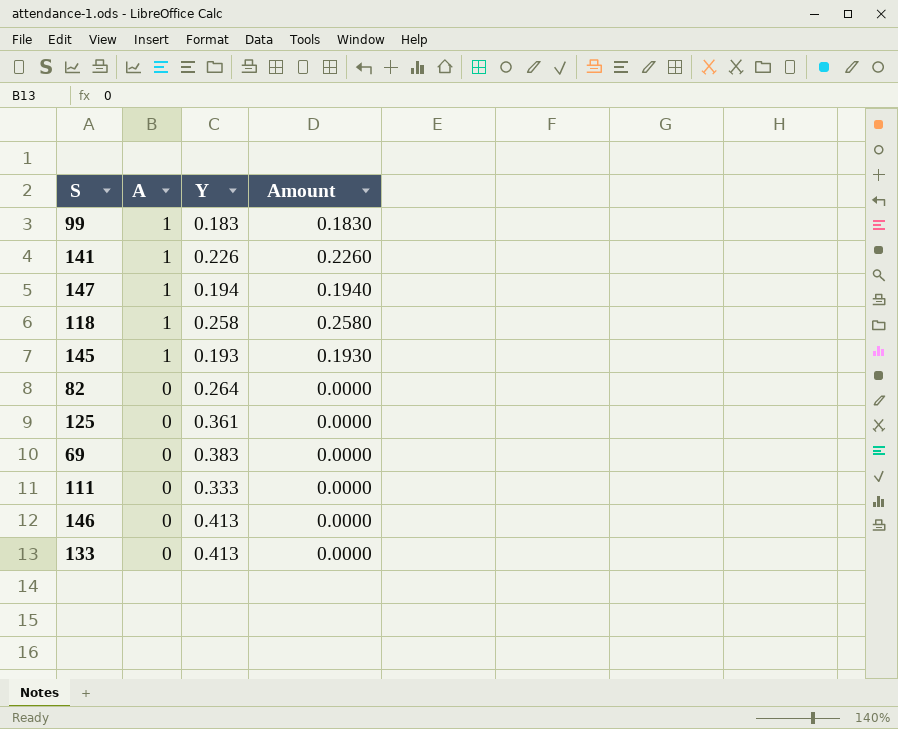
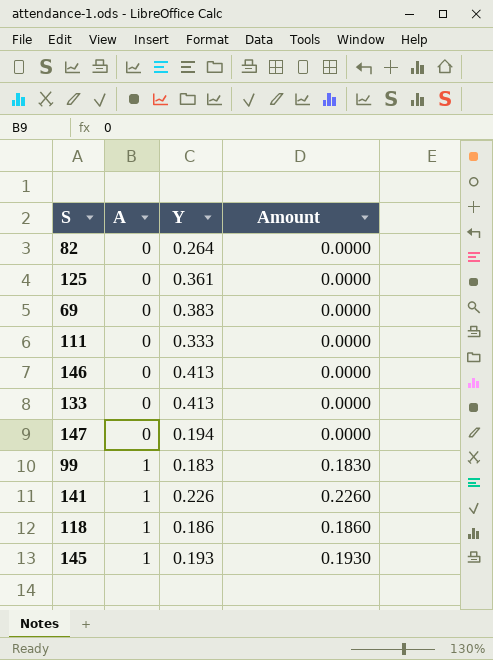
row order: A descending -> A ascending
147 | A: 1 -> 0
147 | Amount: 0.1940 -> 0.0000
118 | Y: 0.258 -> 0.186
118 | Amount: 0.2580 -> 0.1860

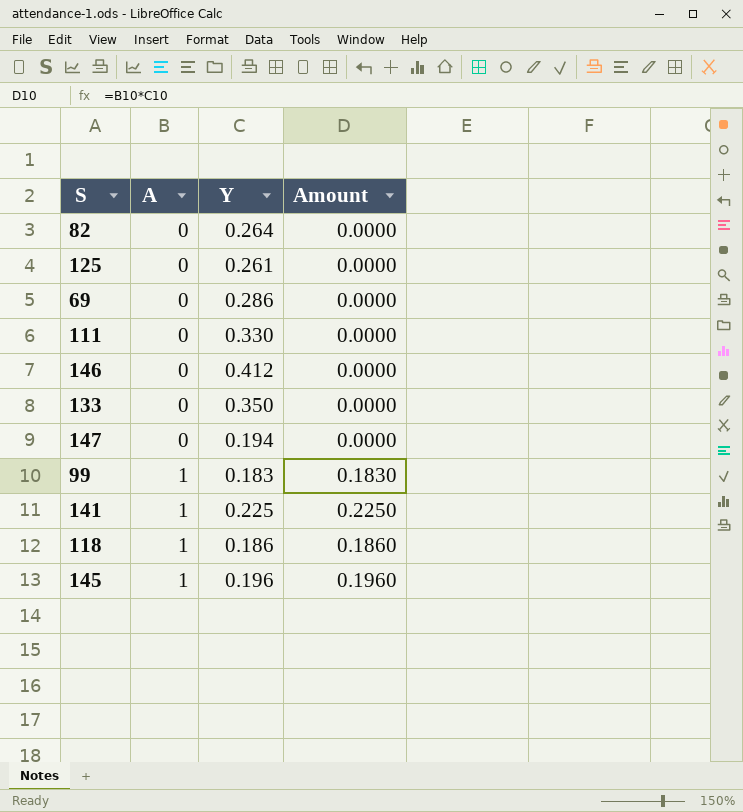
125 | Y: 0.361 -> 0.261
69 | Y: 0.383 -> 0.286
111 | Y: 0.333 -> 0.330
146 | Y: 0.413 -> 0.412
133 | Y: 0.413 -> 0.350
141 | Y: 0.226 -> 0.225
141 | Amount: 0.2260 -> 0.2250
145 | Y: 0.193 -> 0.196
145 | Amount: 0.1930 -> 0.1960

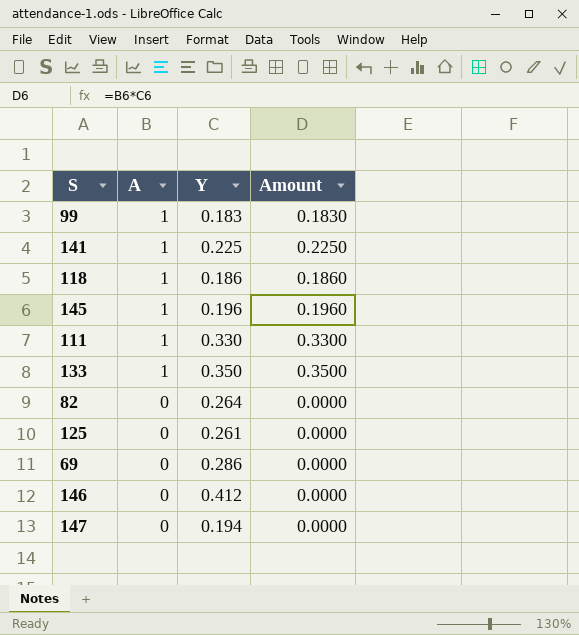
row order: A ascending -> A descending
111 | A: 0 -> 1
111 | Amount: 0.0000 -> 0.3300
133 | A: 0 -> 1
133 | Amount: 0.0000 -> 0.3500

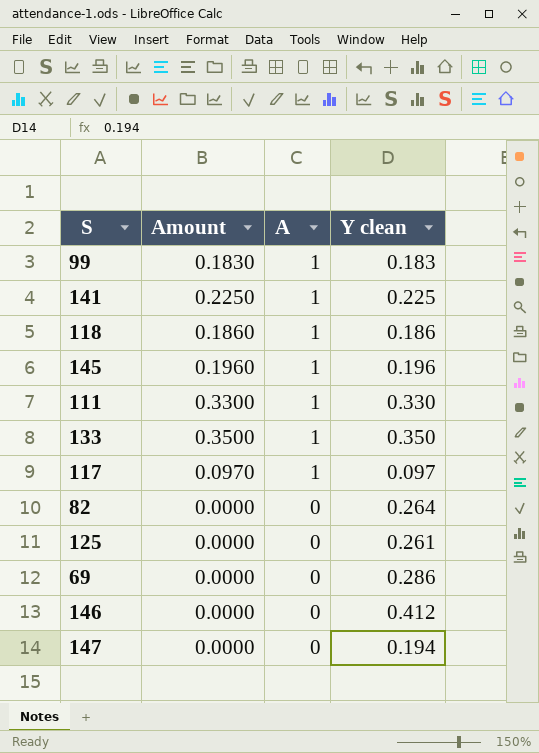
column Amount | position: 4 -> 2
column name: Y -> Y clean
row 117: none -> 0.0970 | 1 | 0.097

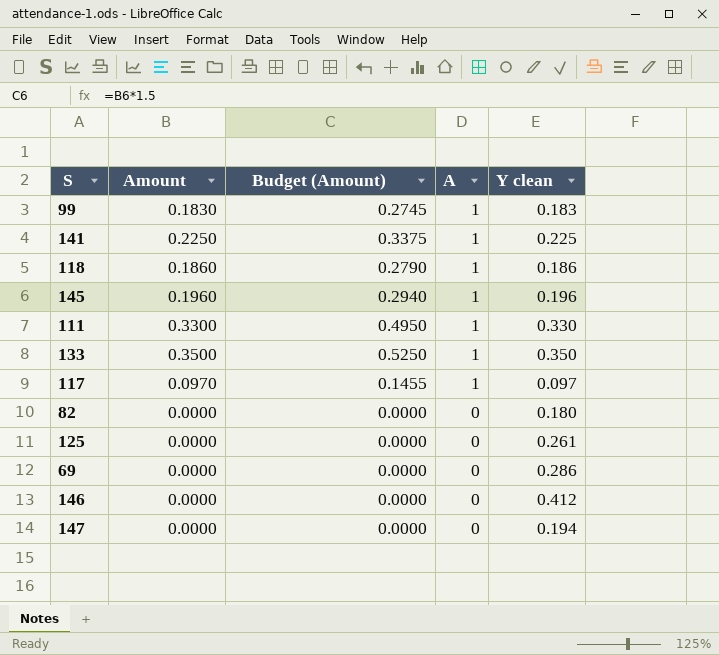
column Budget (Amount) | formula: none -> [Amount] * 1.5
82 | Y clean: 0.264 -> 0.180

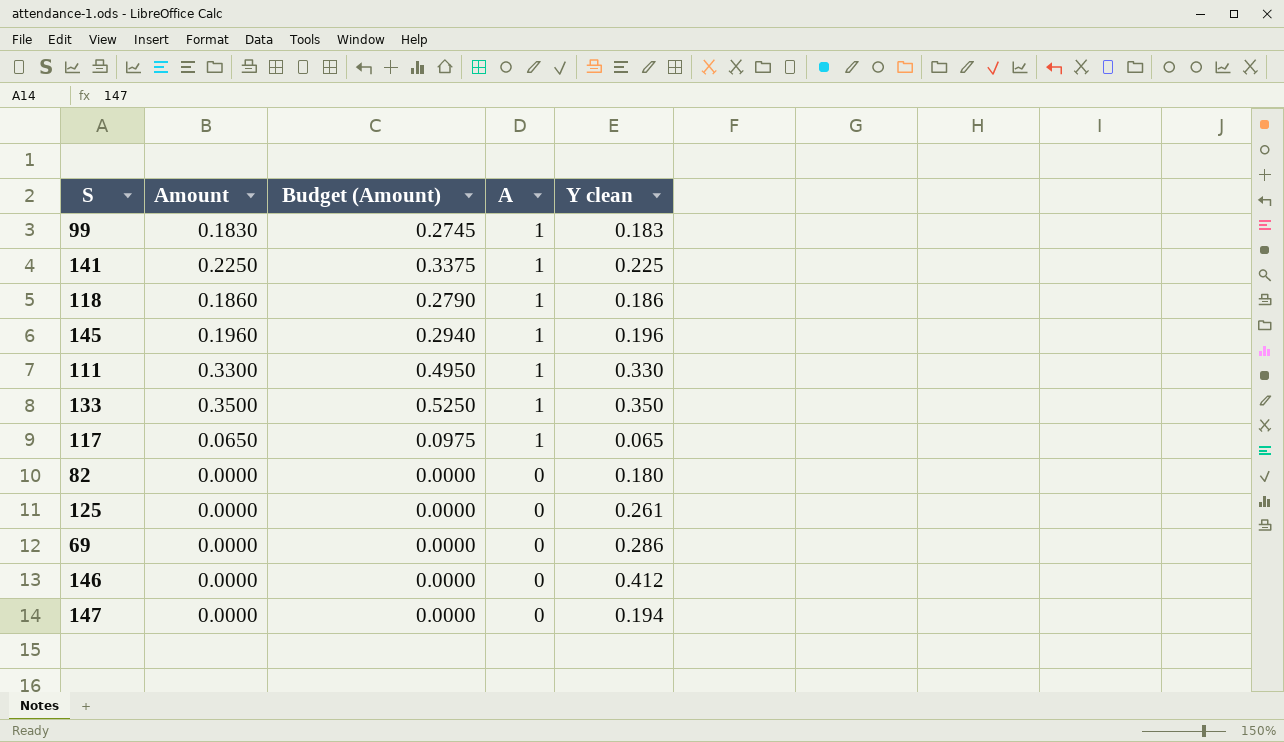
117 | Amount: 0.0970 -> 0.0650
117 | Budget (Amount): 0.1455 -> 0.0975
117 | Y clean: 0.097 -> 0.065

